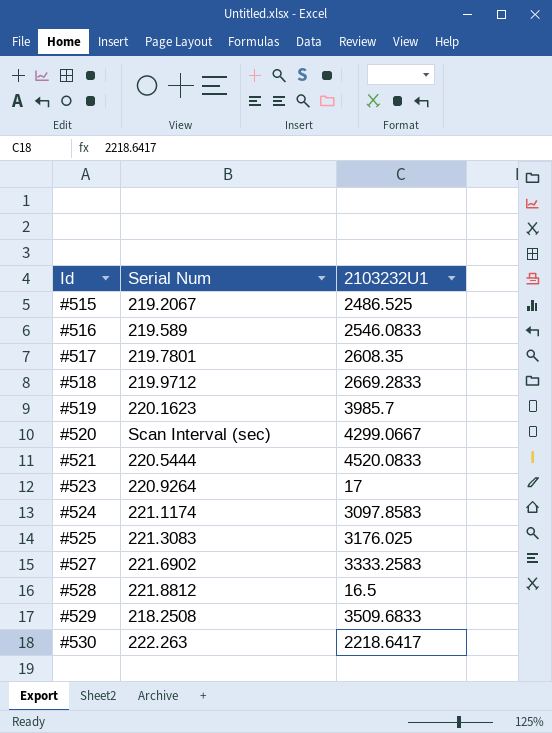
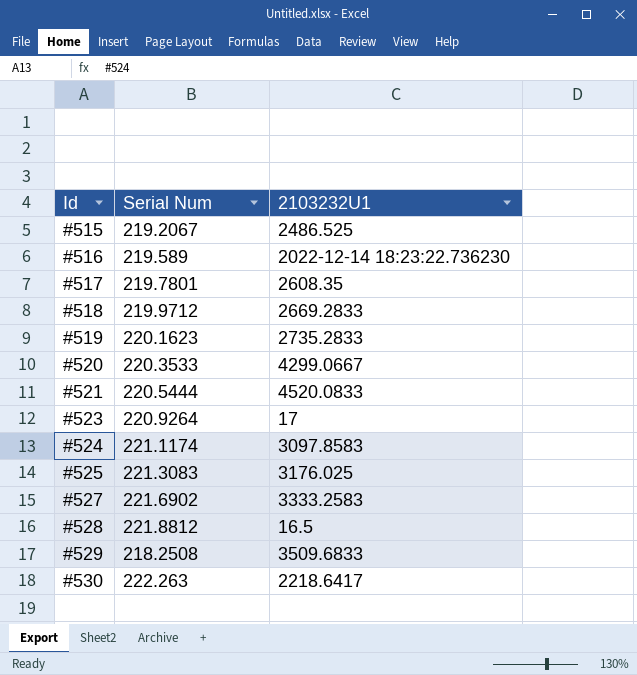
#516 | 2103232U1: 2546.0833 -> 2022-12-14 18:23:22.736230
#519 | 2103232U1: 3985.7 -> 2735.2833
#520 | Serial Num: Scan Interval (sec) -> 220.3533

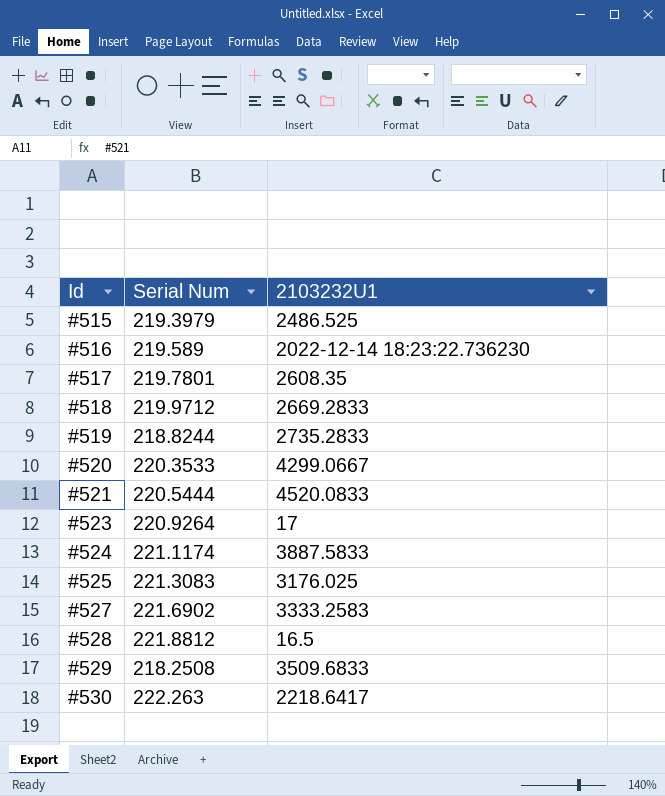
#515 | Serial Num: 219.2067 -> 219.3979
#519 | Serial Num: 220.1623 -> 218.8244
#524 | 2103232U1: 3097.8583 -> 3887.5833

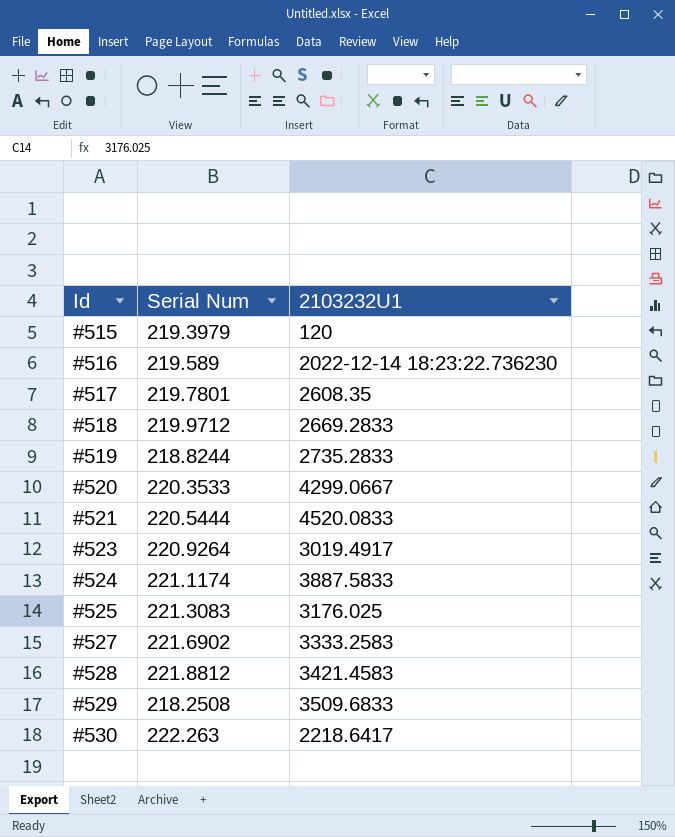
#515 | 2103232U1: 2486.525 -> 120
#523 | 2103232U1: 17 -> 3019.4917
#528 | 2103232U1: 16.5 -> 3421.4583

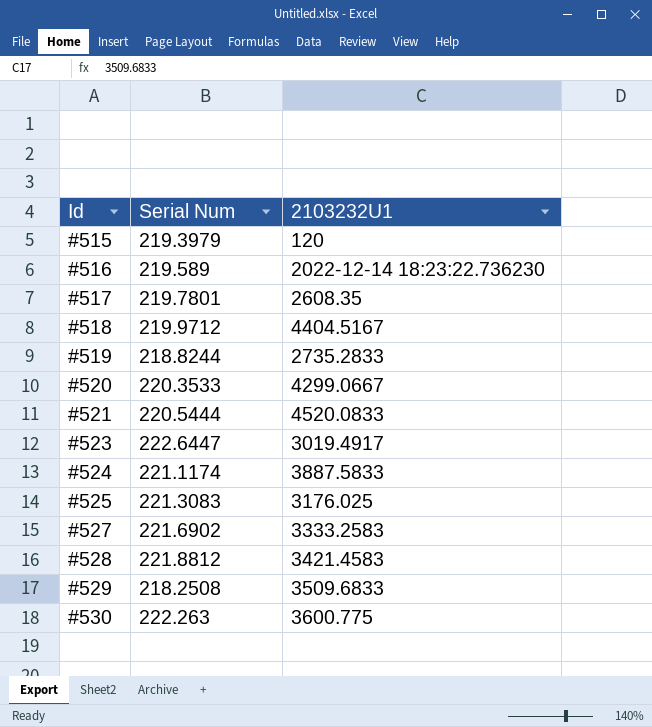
#518 | 2103232U1: 2669.2833 -> 4404.5167
#523 | Serial Num: 220.9264 -> 222.6447
#530 | 2103232U1: 2218.6417 -> 3600.775

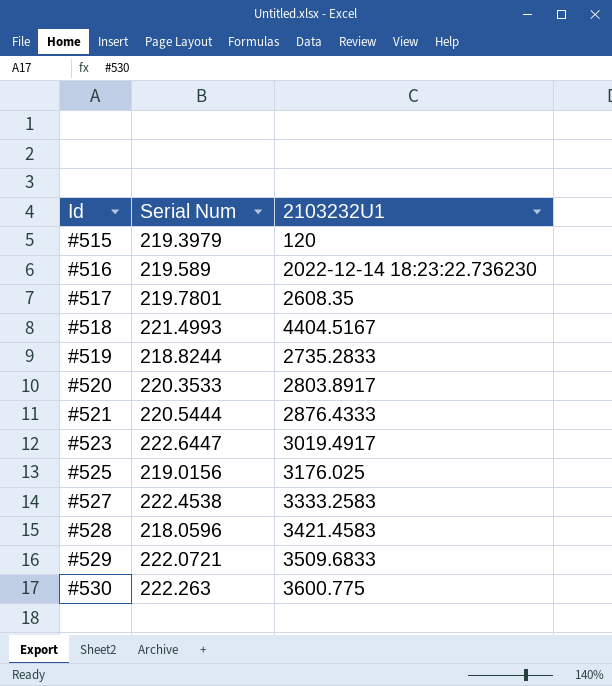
row #524: 221.1174 | 3887.5833 -> none
#518 | Serial Num: 219.9712 -> 221.4993
#520 | 2103232U1: 4299.0667 -> 2803.8917
#521 | 2103232U1: 4520.0833 -> 2876.4333
#525 | Serial Num: 221.3083 -> 219.0156
#527 | Serial Num: 221.6902 -> 222.4538
#528 | Serial Num: 221.8812 -> 218.0596
#529 | Serial Num: 218.2508 -> 222.0721

